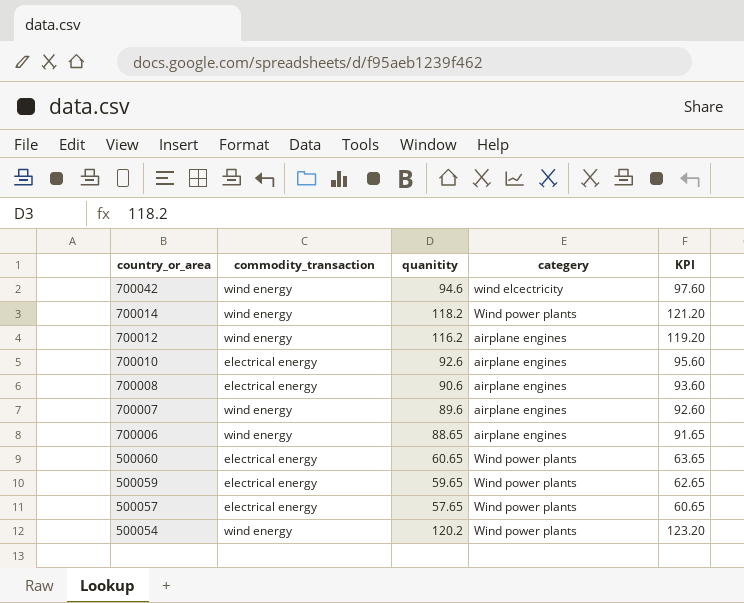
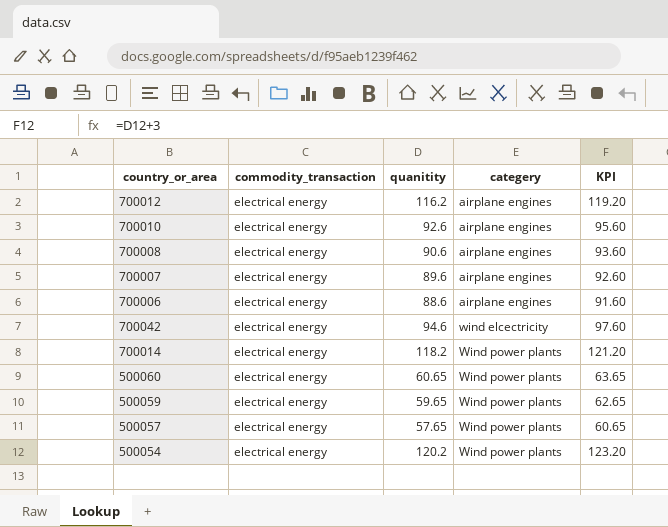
row order: country_or_area descending -> categery ascending
700012 | commodity_transaction: wind energy -> electrical energy
700007 | commodity_transaction: wind energy -> electrical energy
700006 | commodity_transaction: wind energy -> electrical energy
700006 | quanitity: 88.65 -> 88.6
700006 | KPI: 91.65 -> 91.60
700042 | commodity_transaction: wind energy -> electrical energy
700014 | commodity_transaction: wind energy -> electrical energy
500054 | commodity_transaction: wind energy -> electrical energy

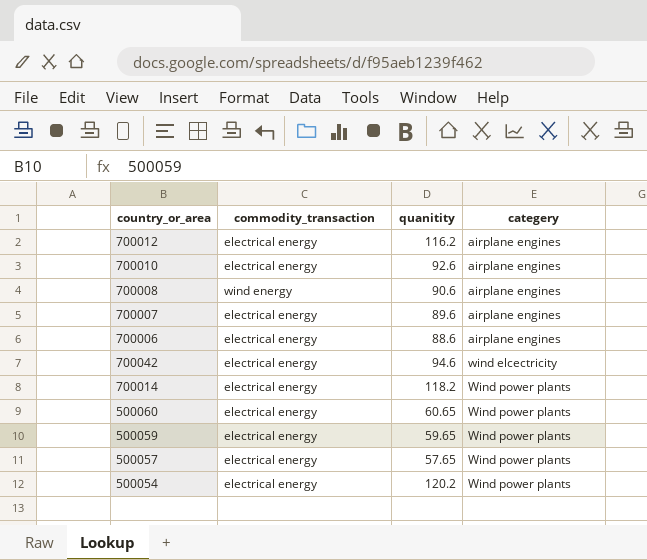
column KPI | formula: [quanitity] + 3 -> none
700008 | commodity_transaction: electrical energy -> wind energy

